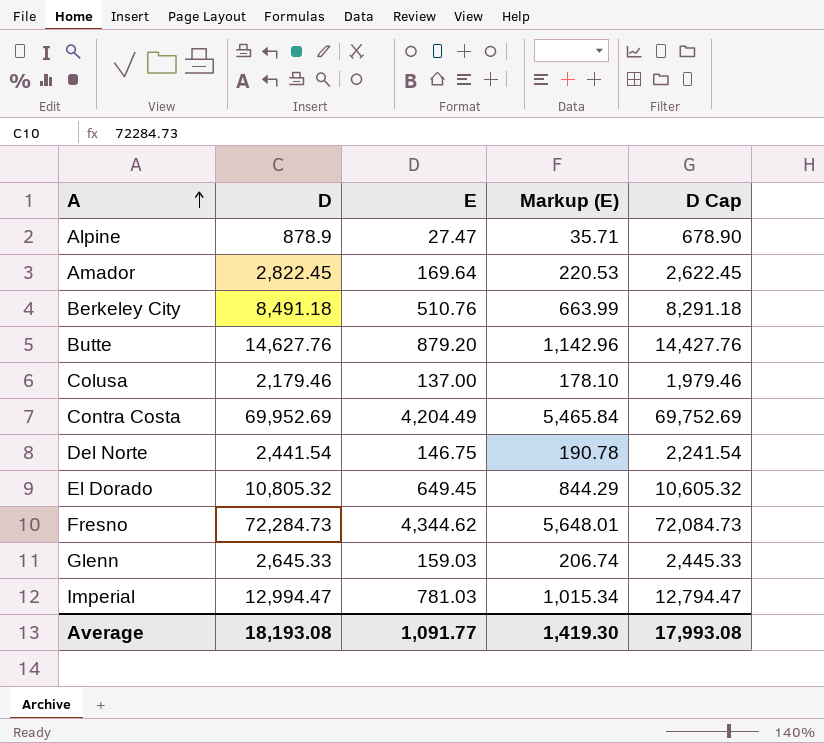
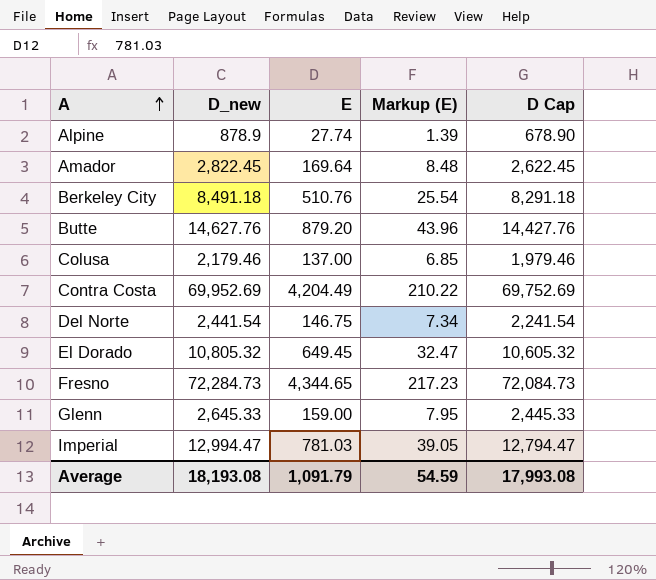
column name: D -> D_new
column Markup (E) | formula: [E] * 1.3 -> [E] * 0.05
Alpine | E: 27.47 -> 27.74
Fresno | E: 4,344.62 -> 4,344.65
Glenn | E: 159.03 -> 159.00
Average | E: 1,091.77 -> 1,091.79
Average | Markup (E): 1,419.30 -> 54.59

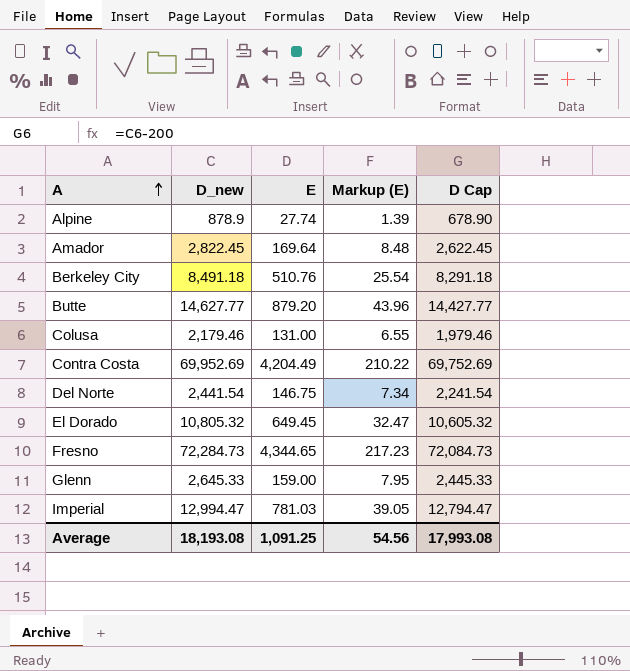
Butte | D_new: 14,627.76 -> 14,627.77
Butte | D Cap: 14,427.76 -> 14,427.77
Colusa | E: 137.00 -> 131.00
Colusa | Markup (E): 6.85 -> 6.55
Average | E: 1,091.79 -> 1,091.25
Average | Markup (E): 54.59 -> 54.56

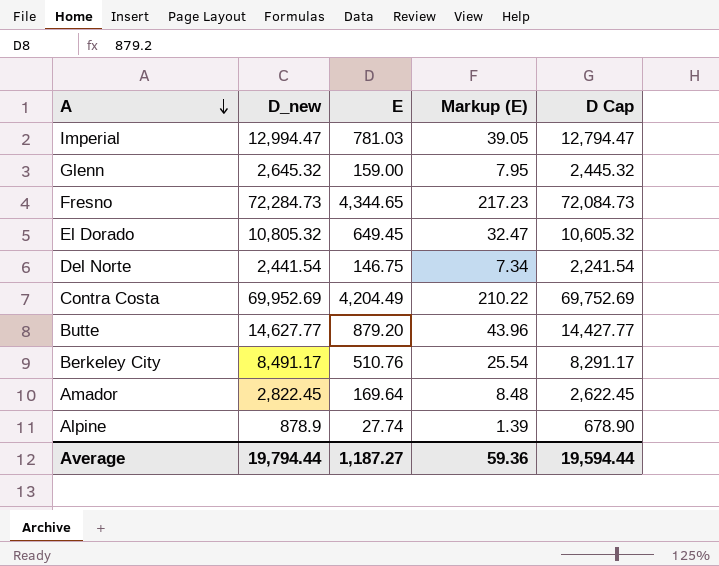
row order: A ascending -> A descending
row Colusa: 2,179.46 | 131.00 | 6.55 | 1,979.46 -> none
Glenn | D_new: 2,645.33 -> 2,645.32
Glenn | D Cap: 2,445.33 -> 2,445.32
Berkeley City | D_new: 8,491.18 -> 8,491.17
Berkeley City | D Cap: 8,291.18 -> 8,291.17
Average | D_new: 18,193.08 -> 19,794.44
Average | E: 1,091.25 -> 1,187.27
Average | Markup (E): 54.56 -> 59.36
Average | D Cap: 17,993.08 -> 19,594.44

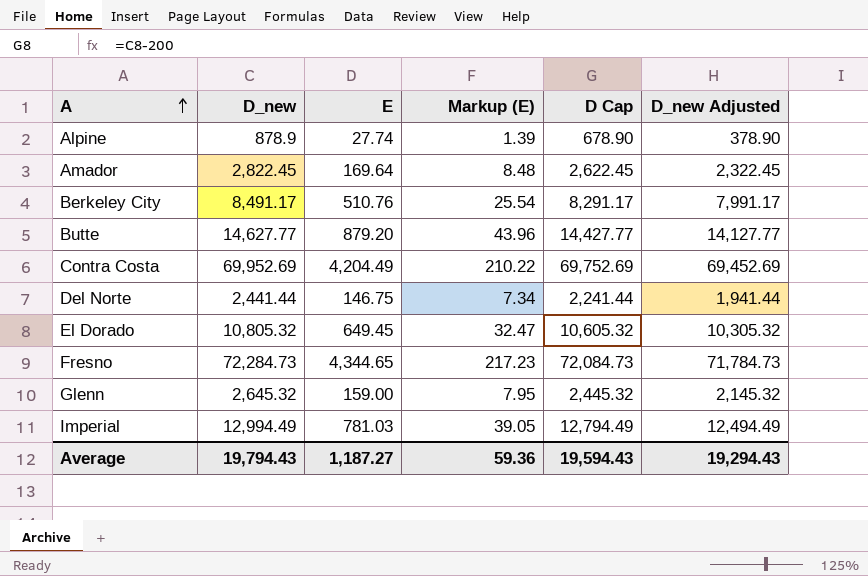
row order: A descending -> A ascending
column D_new Adjusted | formula: none -> [D_new] - 500
Del Norte | D_new: 2,441.54 -> 2,441.44
Del Norte | D Cap: 2,241.54 -> 2,241.44
Imperial | D_new: 12,994.47 -> 12,994.49
Imperial | D Cap: 12,794.47 -> 12,794.49
Average | D_new: 19,794.44 -> 19,794.43
Average | D Cap: 19,594.44 -> 19,594.43

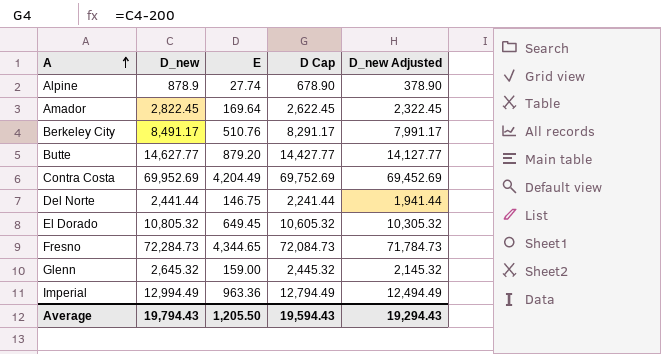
column Markup (E) | formula: [E] * 0.05 -> none
Imperial | E: 781.03 -> 963.36
Average | E: 1,187.27 -> 1,205.50

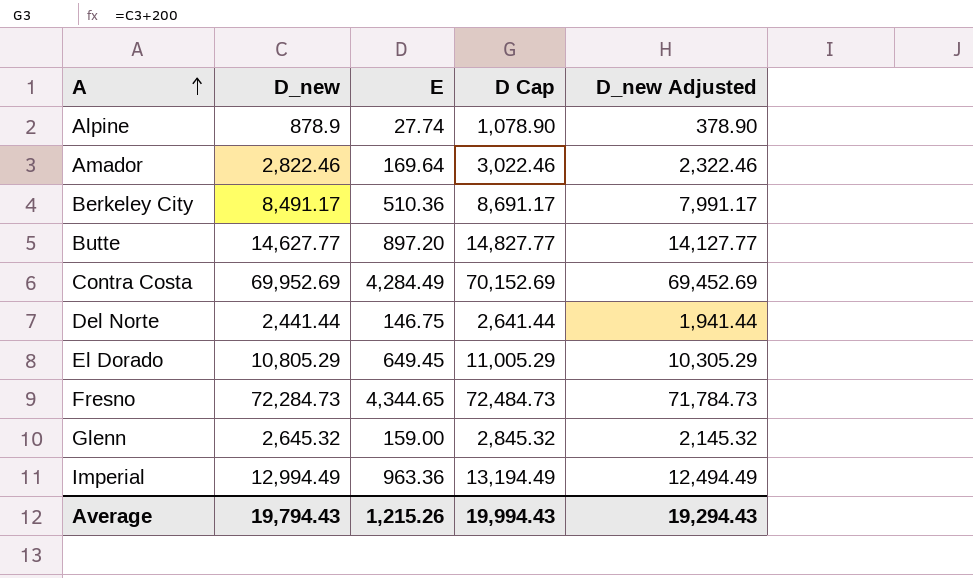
column D Cap | formula: [D_new] - 200 -> [D_new] + 200
Amador | D_new: 2,822.45 -> 2,822.46
Amador | D_new Adjusted: 2,322.45 -> 2,322.46
Berkeley City | E: 510.76 -> 510.36
Butte | E: 879.20 -> 897.20
Contra Costa | E: 4,204.49 -> 4,284.49
El Dorado | D_new: 10,805.32 -> 10,805.29
El Dorado | D_new Adjusted: 10,305.32 -> 10,305.29
Average | E: 1,205.50 -> 1,215.26
Average | D Cap: 19,594.43 -> 19,994.43

